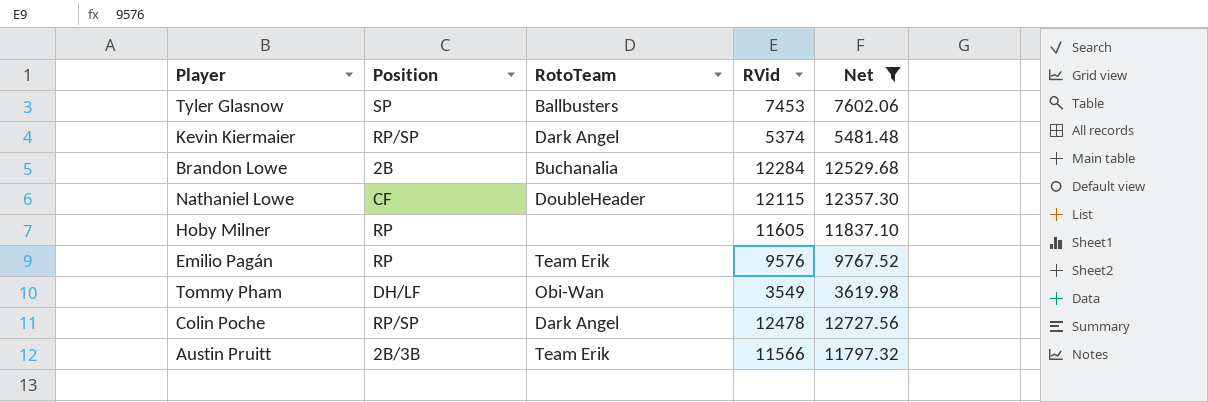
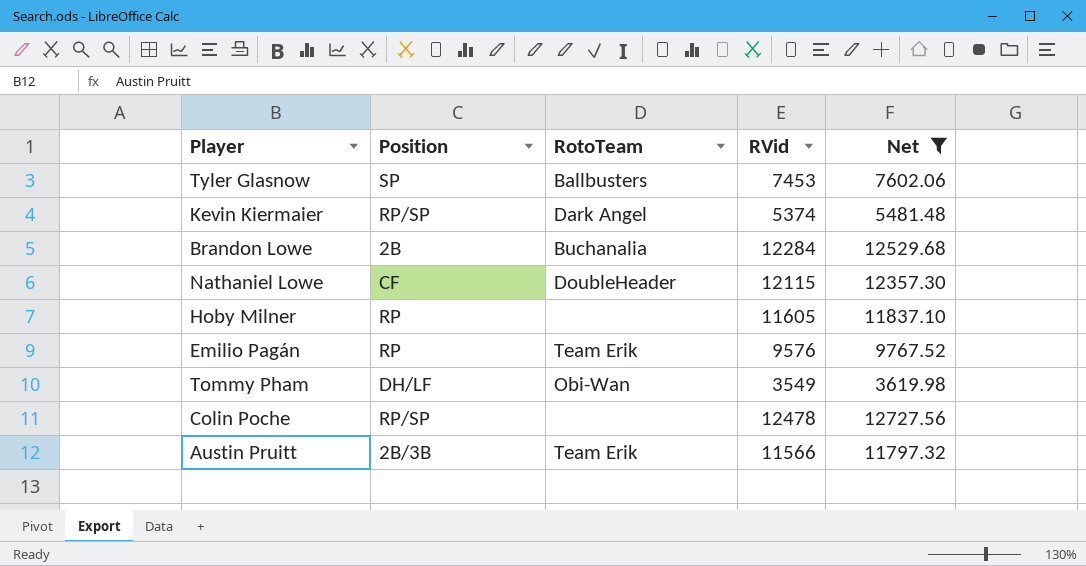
Colin Poche | RotoTeam: Dark Angel -> none

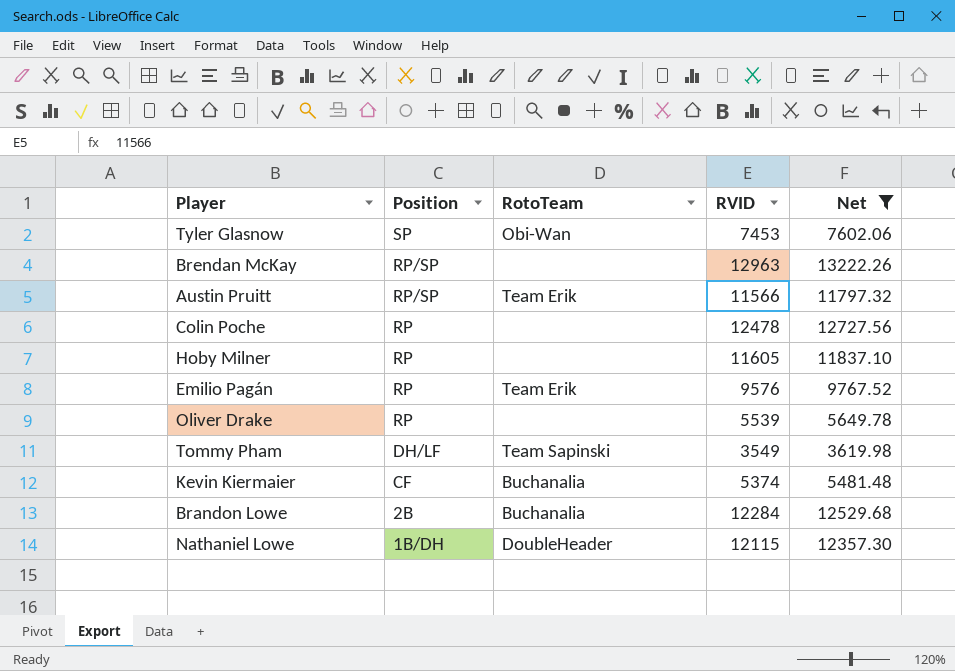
row order: none -> Position descending
column name: RVid -> RVID
Tyler Glasnow | RotoTeam: Ballbusters -> Obi-Wan
row Brendan McKay: none -> RP/SP | none | 12963 | 13222.26
Austin Pruitt | Position: 2B/3B -> RP/SP
Colin Poche | Position: RP/SP -> RP
row Oliver Drake: none -> RP | none | 5539 | 5649.78
Tommy Pham | RotoTeam: Obi-Wan -> Team Sapinski
Kevin Kiermaier | Position: RP/SP -> CF
Kevin Kiermaier | RotoTeam: Dark Angel -> Buchanalia
Nathaniel Lowe | Position: CF -> 1B/DH

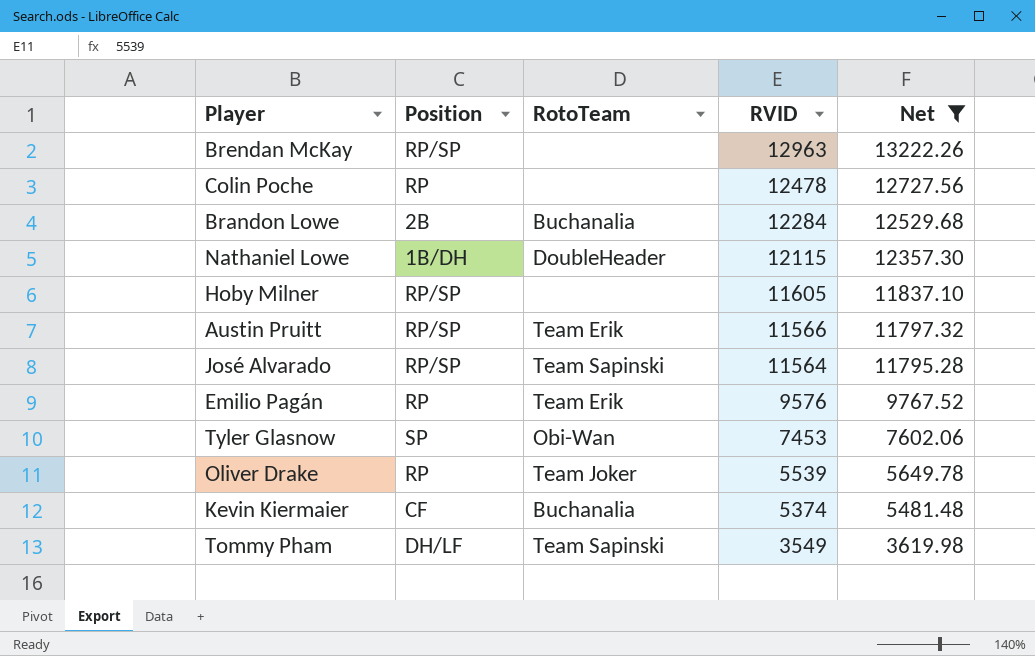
row order: Position descending -> RVID descending
Hoby Milner | Position: RP -> RP/SP
row José Alvarado: none -> RP/SP | Team Sapinski | 11564 | 11795.28
Oliver Drake | RotoTeam: none -> Team Joker

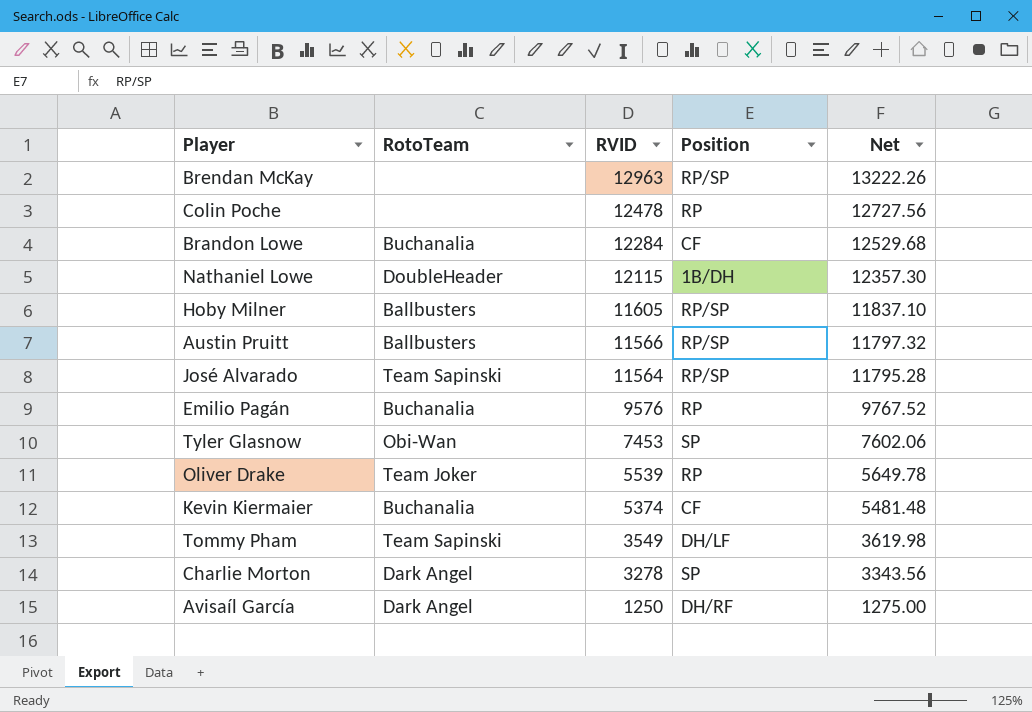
filter: Net >= 3619.98 -> none
column Position | position: 2 -> 4
Brandon Lowe | Position: 2B -> CF
Hoby Milner | RotoTeam: none -> Ballbusters
Austin Pruitt | RotoTeam: Team Erik -> Ballbusters
Emilio Pagán | RotoTeam: Team Erik -> Buchanalia

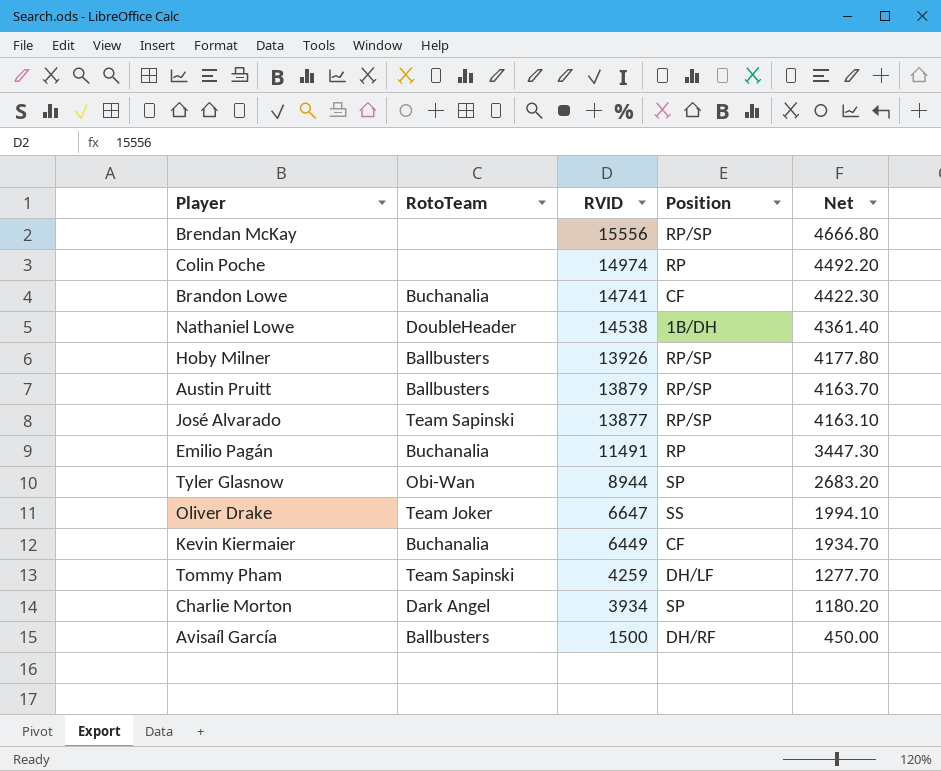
column Net | formula: [RVID] * 1.02 -> [RVID] * 0.3
Brendan McKay | RVID: 12963 -> 15556
Colin Poche | RVID: 12478 -> 14974
Brandon Lowe | RVID: 12284 -> 14741
Nathaniel Lowe | RVID: 12115 -> 14538
Hoby Milner | RVID: 11605 -> 13926
Austin Pruitt | RVID: 11566 -> 13879
José Alvarado | RVID: 11564 -> 13877
Emilio Pagán | RVID: 9576 -> 11491
Tyler Glasnow | RVID: 7453 -> 8944
Oliver Drake | RVID: 5539 -> 6647
Oliver Drake | Position: RP -> SS
Kevin Kiermaier | RVID: 5374 -> 6449
Tommy Pham | RVID: 3549 -> 4259
Charlie Morton | RVID: 3278 -> 3934
Avisaíl García | RotoTeam: Dark Angel -> Ballbusters
Avisaíl García | RVID: 1250 -> 1500

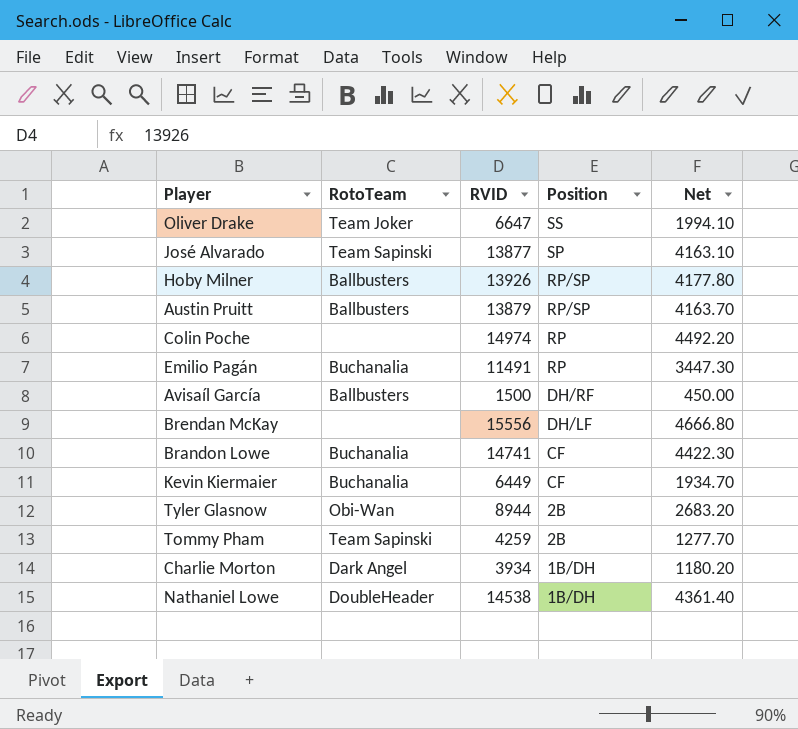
row order: RVID descending -> Position descending
José Alvarado | Position: RP/SP -> SP
Brendan McKay | Position: RP/SP -> DH/LF
Tyler Glasnow | Position: SP -> 2B
Tommy Pham | Position: DH/LF -> 2B
Charlie Morton | Position: SP -> 1B/DH

